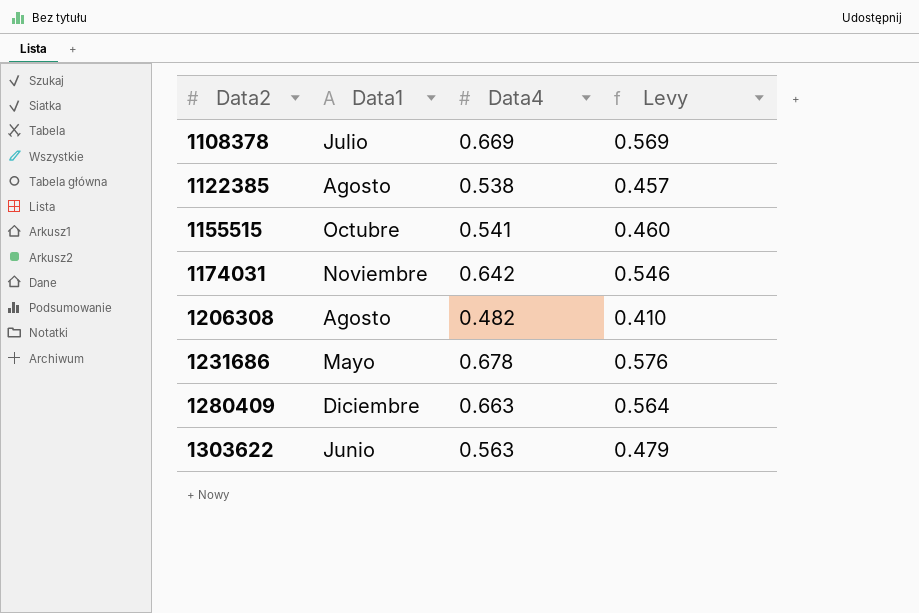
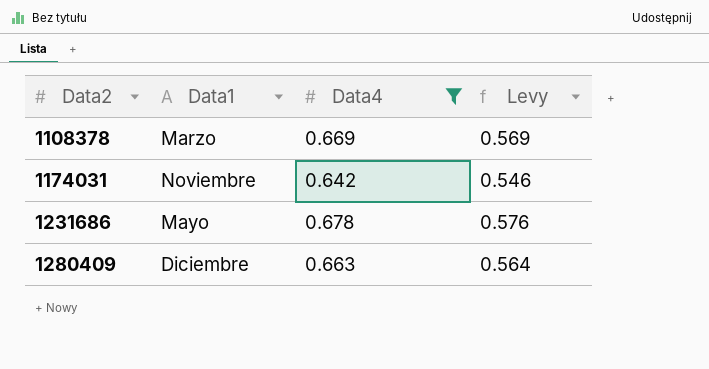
filter: none -> Data4 >= 0.642
1108378 | Data1: Julio -> Marzo

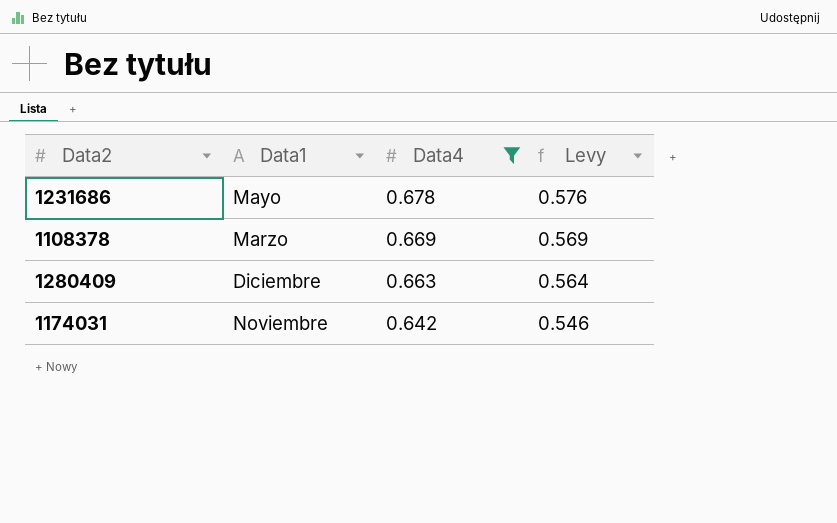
row order: Data2 ascending -> Data4 descending

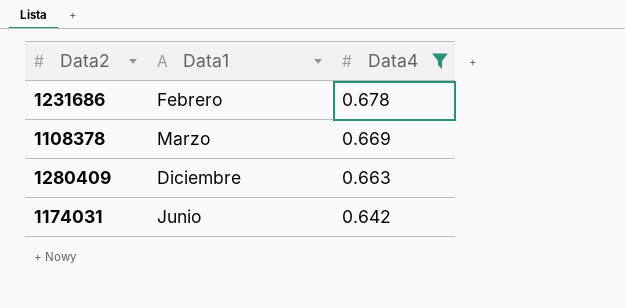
column Levy | formula: [Data4] * 0.85 -> none
1231686 | Data1: Mayo -> Febrero
1174031 | Data1: Noviembre -> Junio

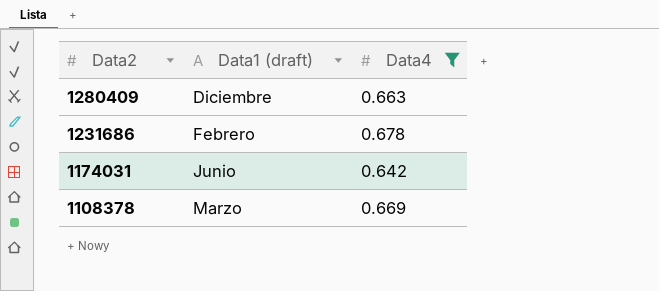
row order: Data4 descending -> Data2 descending
column name: Data1 -> Data1 (draft)

